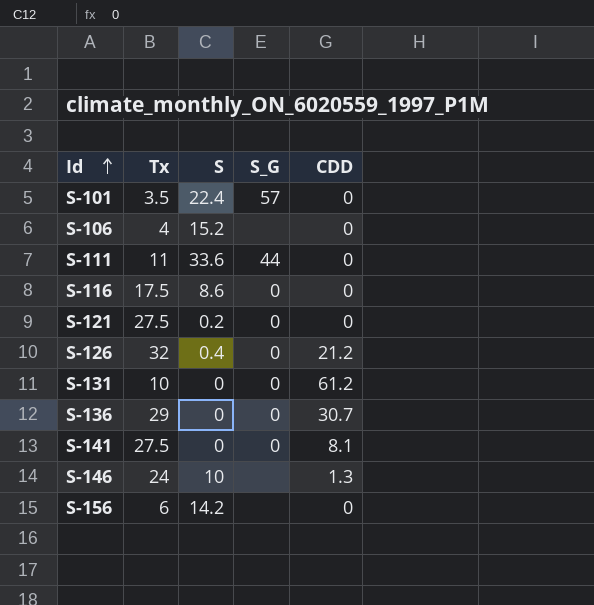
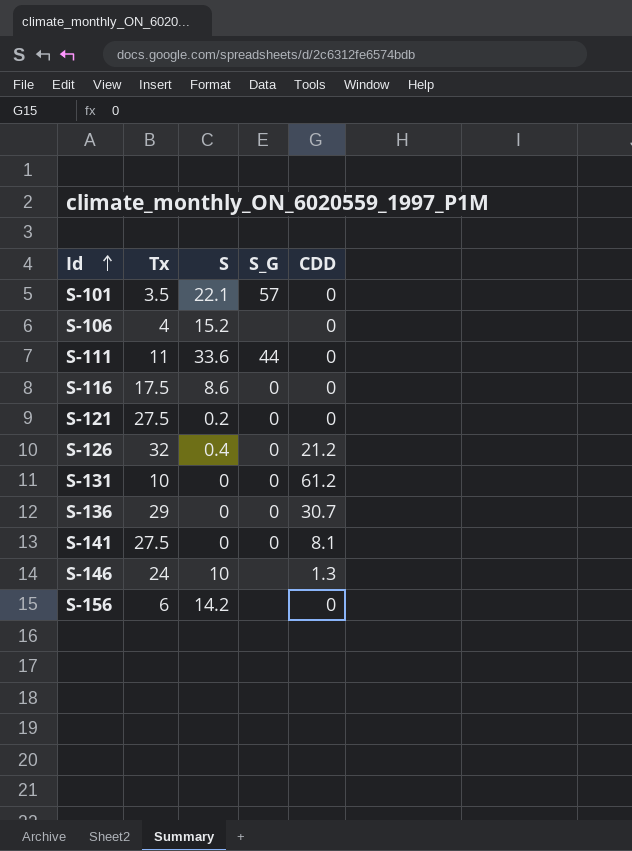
S-101 | S: 22.4 -> 22.1

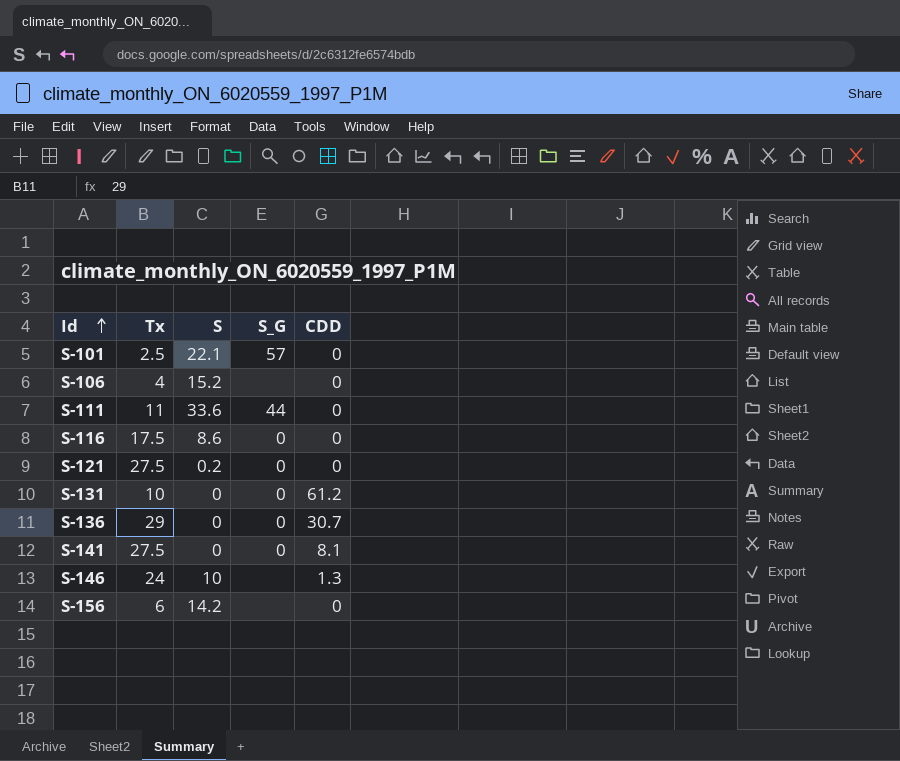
row S-126: 32 | 0.4 | 0 | 21.2 -> none
S-101 | Tx: 3.5 -> 2.5

